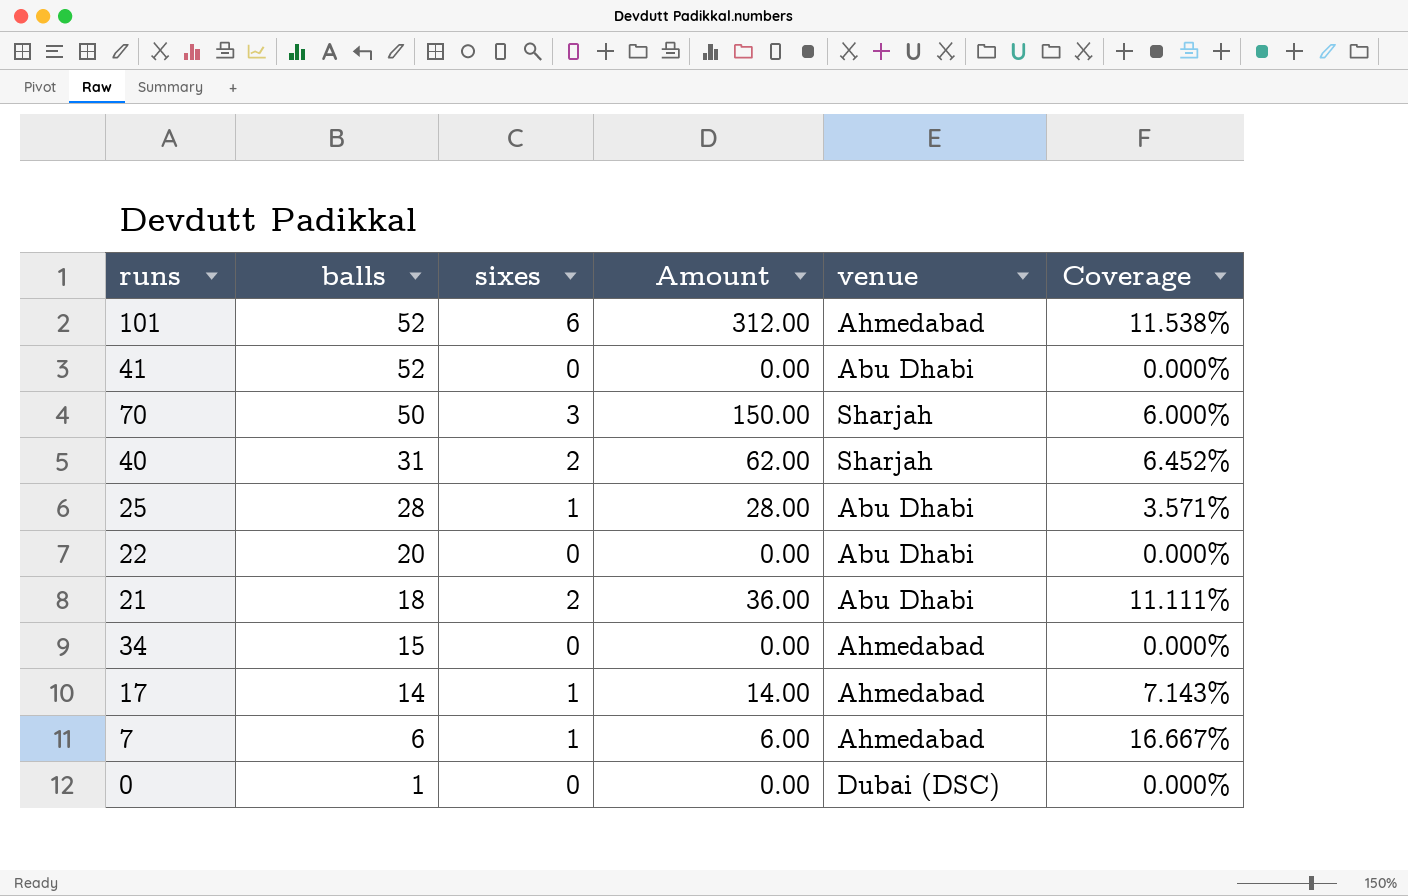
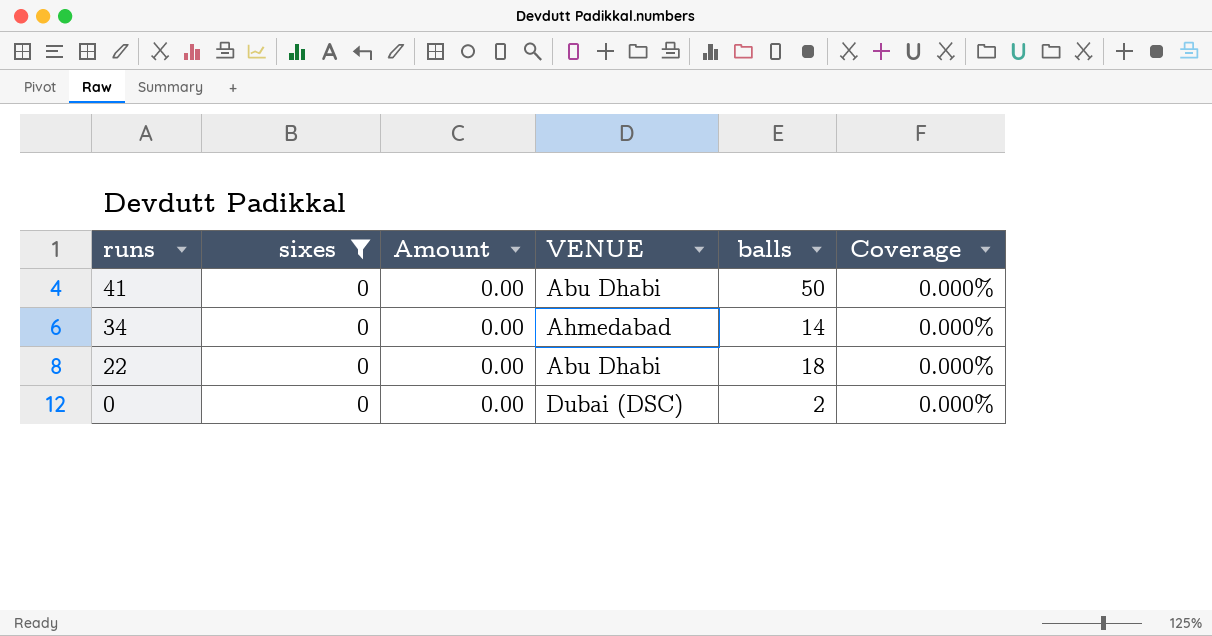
filter: none -> sixes = 0
row order: balls descending -> runs descending
column name: venue -> VENUE
column balls | position: 2 -> 5
41 | balls: 52 -> 50
34 | balls: 15 -> 14
22 | balls: 20 -> 18
0 | balls: 1 -> 2

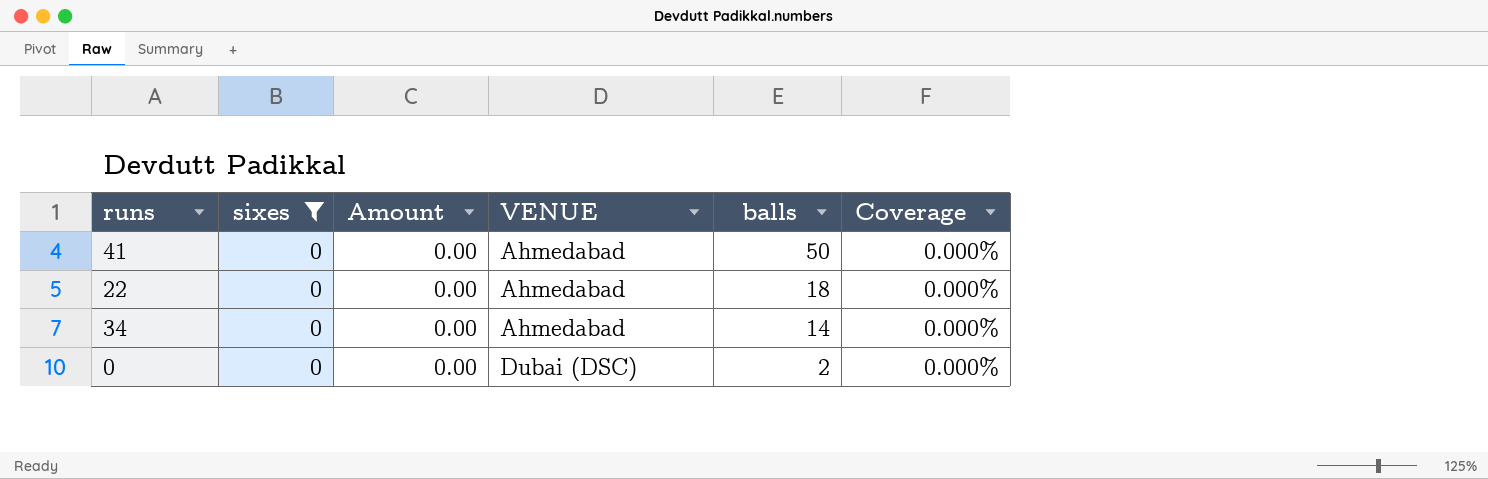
row order: runs descending -> VENUE ascending
41 | VENUE: Abu Dhabi -> Ahmedabad
22 | VENUE: Abu Dhabi -> Ahmedabad

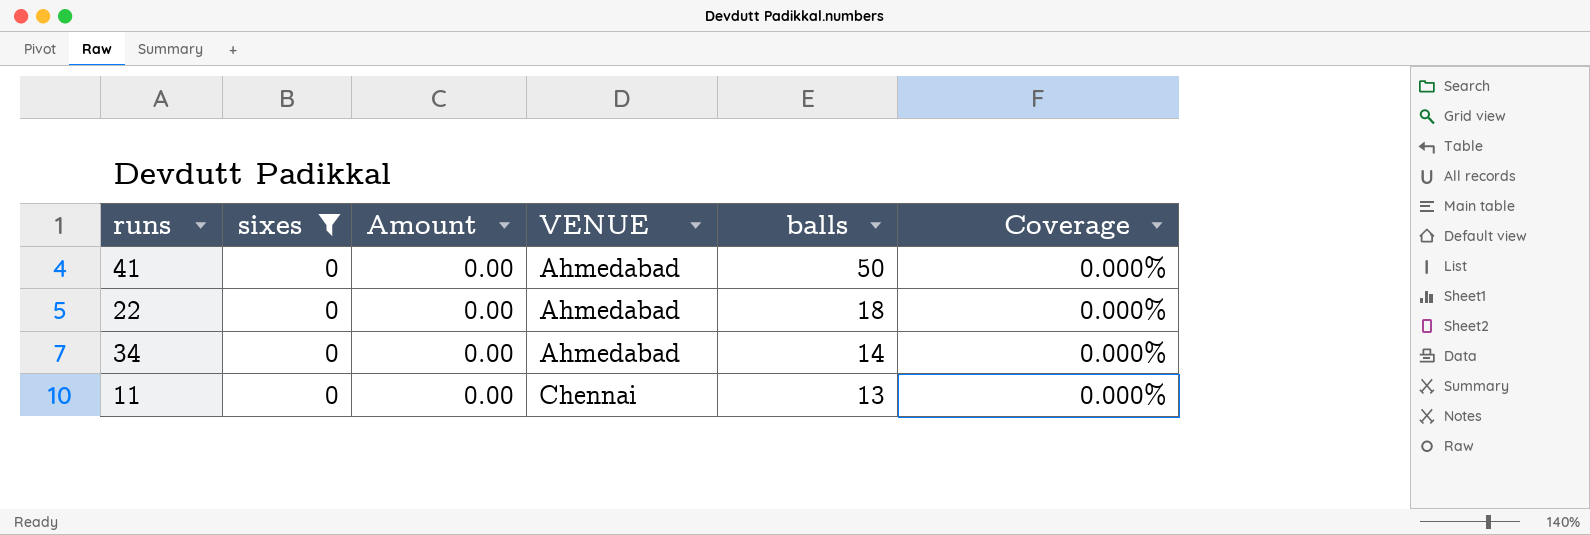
row 0: 0 | 0.00 | Dubai (DSC) | 2 | 0.000% -> none
row 11: none -> 0 | 0.00 | Chennai | 13 | 0.000%

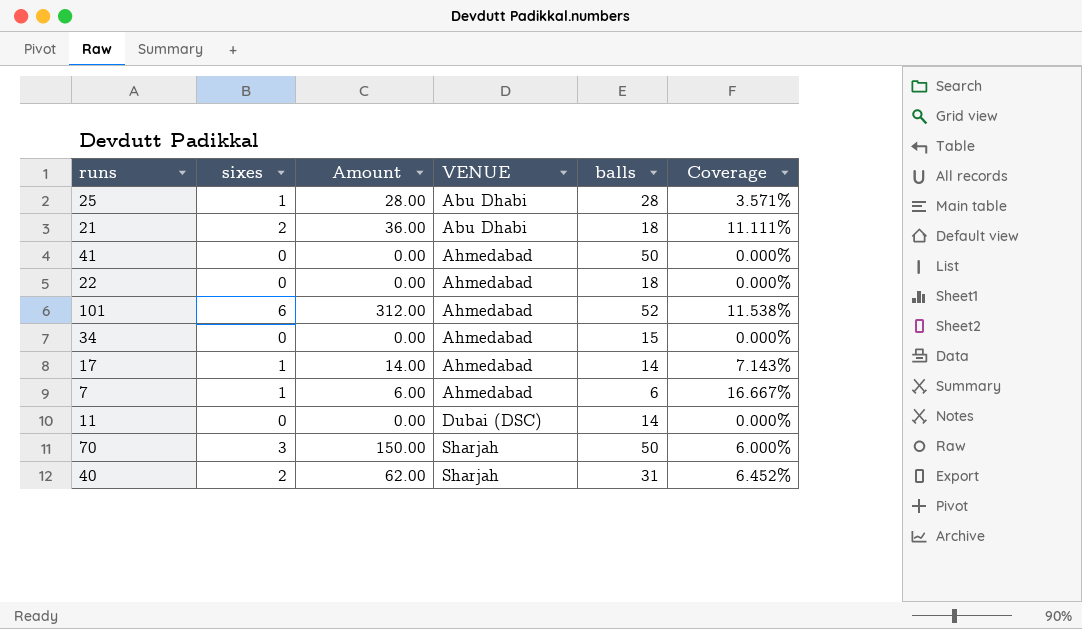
filter: sixes = 0 -> none
34 | balls: 14 -> 15
11 | VENUE: Chennai -> Dubai (DSC)
11 | balls: 13 -> 14

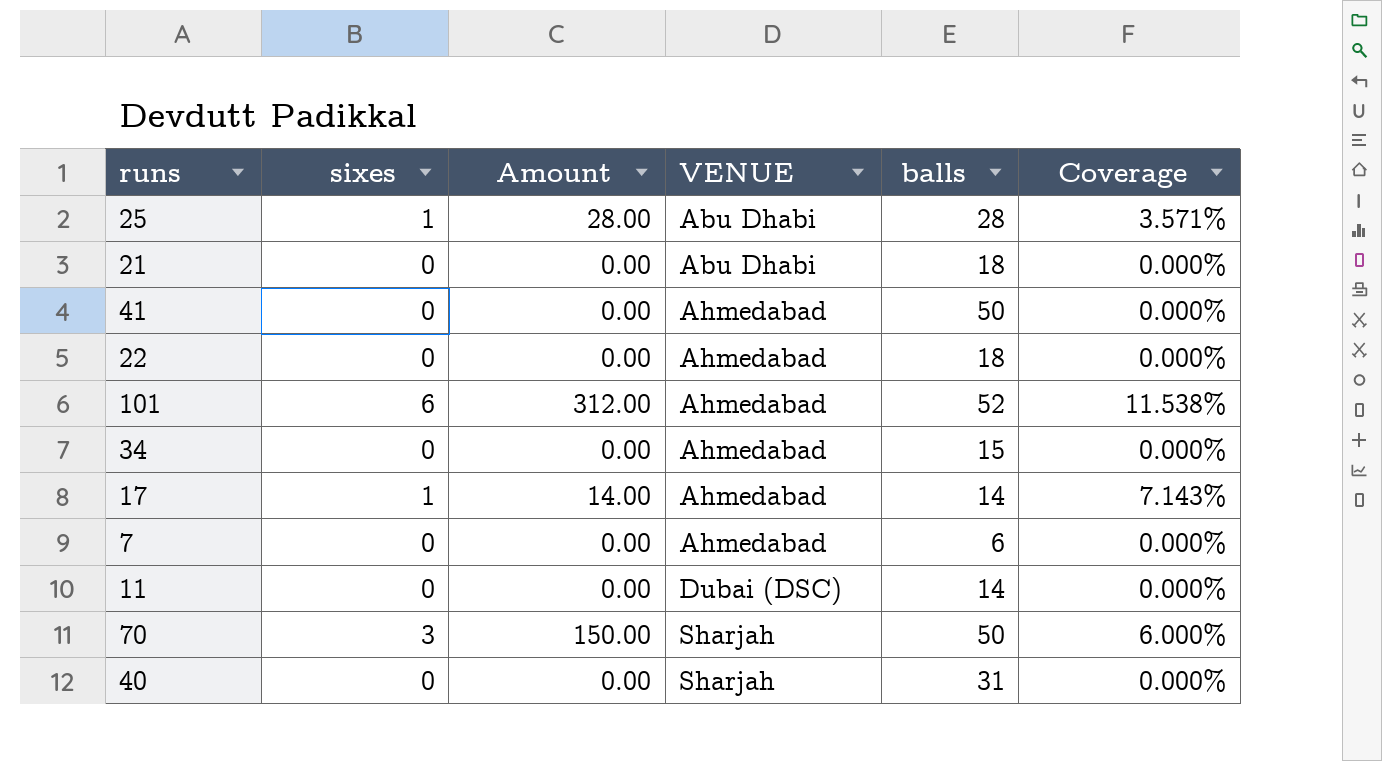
21 | sixes: 2 -> 0
21 | Amount: 36.00 -> 0.00
21 | Coverage: 11.111% -> 0.000%
7 | sixes: 1 -> 0
7 | Amount: 6.00 -> 0.00
7 | Coverage: 16.667% -> 0.000%
40 | sixes: 2 -> 0
40 | Amount: 62.00 -> 0.00
40 | Coverage: 6.452% -> 0.000%

